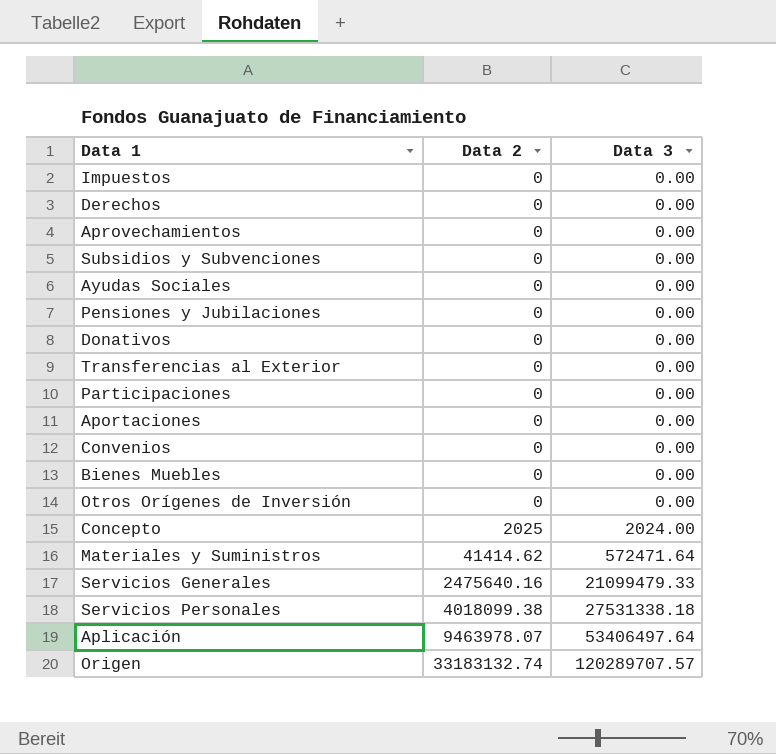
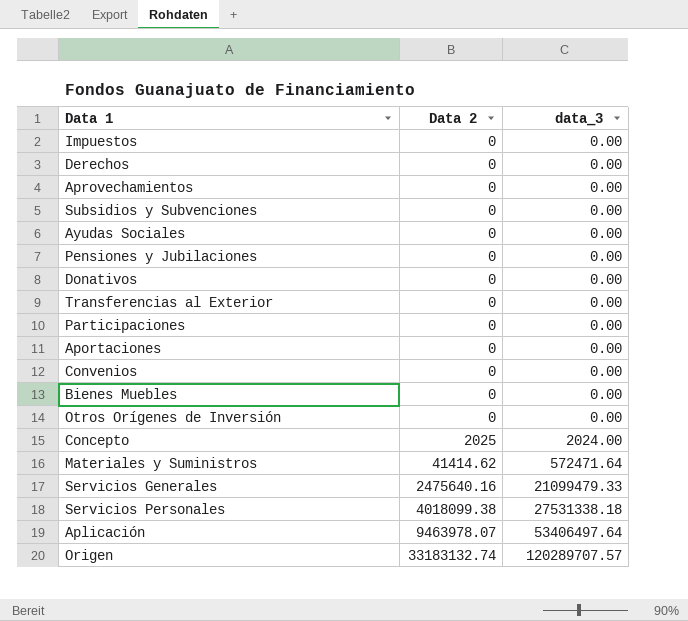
column name: Data 3 -> data_3

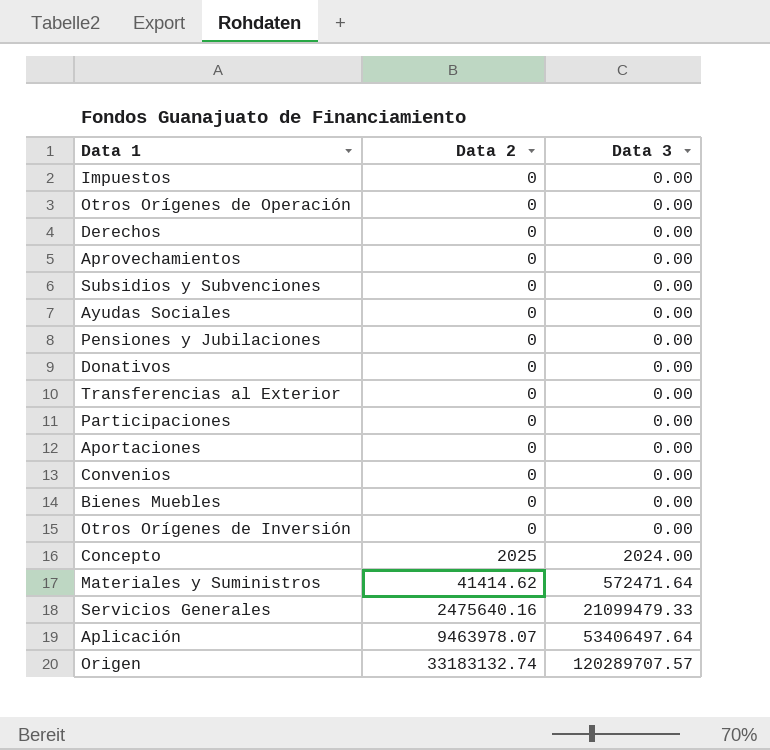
column name: data_3 -> Data 3
row Servicios Personales: 4018099.38 | 27531338.18 -> none
row Otros Orígenes de Operación: none -> 0 | 0.00

